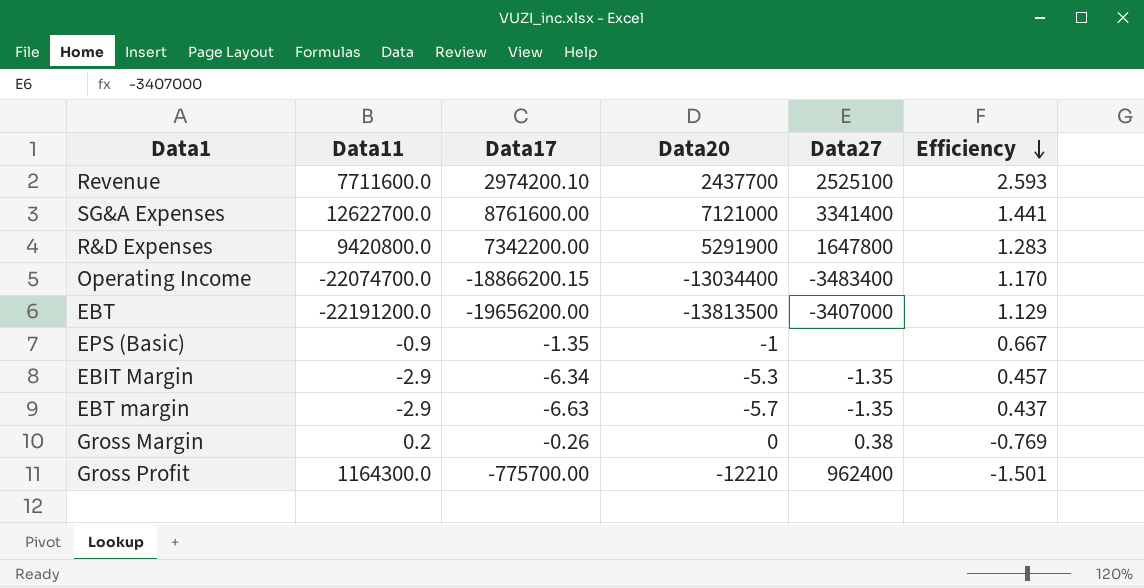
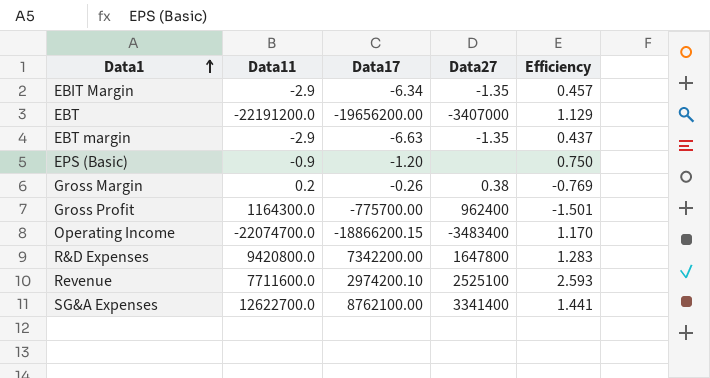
row order: Efficiency descending -> Data1 ascending
column Data20 | position: 4 -> none
EPS (Basic) | Data17: -1.35 -> -1.20
EPS (Basic) | Efficiency: 0.667 -> 0.750
SG&A Expenses | Data17: 8761600.00 -> 8762100.00

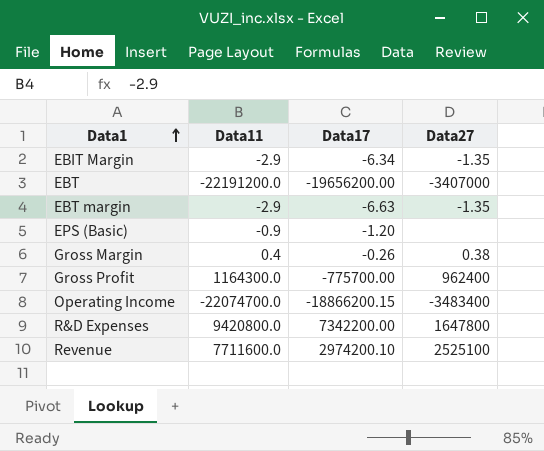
column Efficiency | formula: [Data11] / [Data17] -> none
row SG&A Expenses: 12622700.0 | 8762100.00 | 3341400 | 1.441 -> none
Gross Margin | Data11: 0.2 -> 0.4

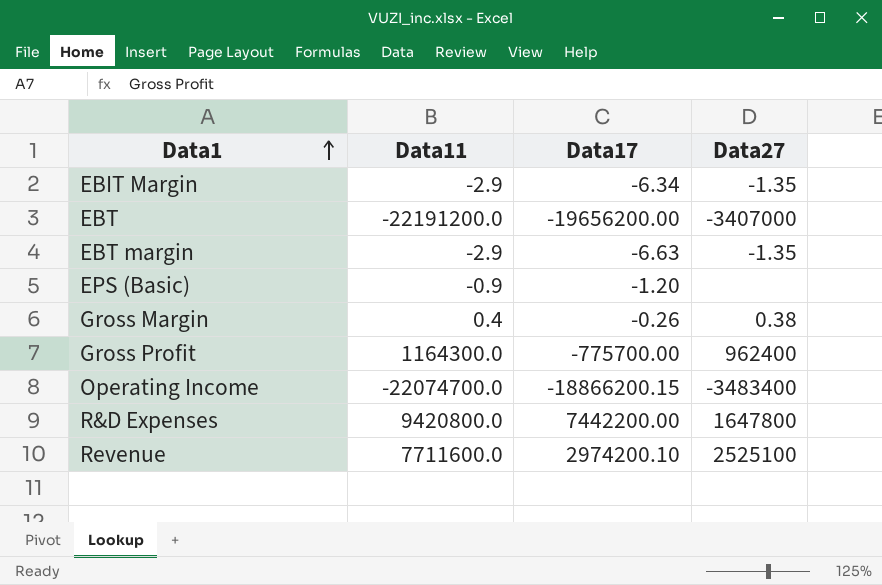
R&D Expenses | Data17: 7342200.00 -> 7442200.00

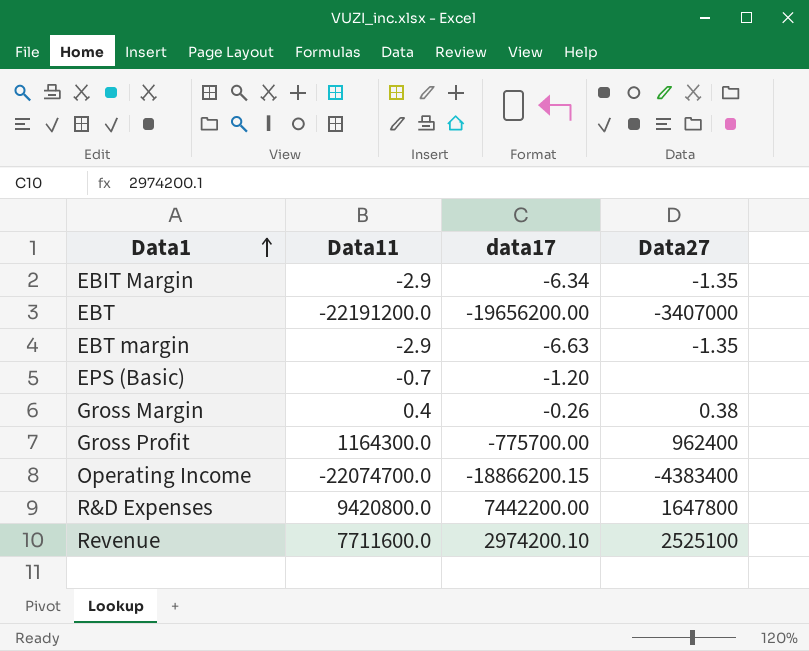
column name: Data17 -> data17
EPS (Basic) | Data11: -0.9 -> -0.7
Operating Income | Data27: -3483400 -> -4383400

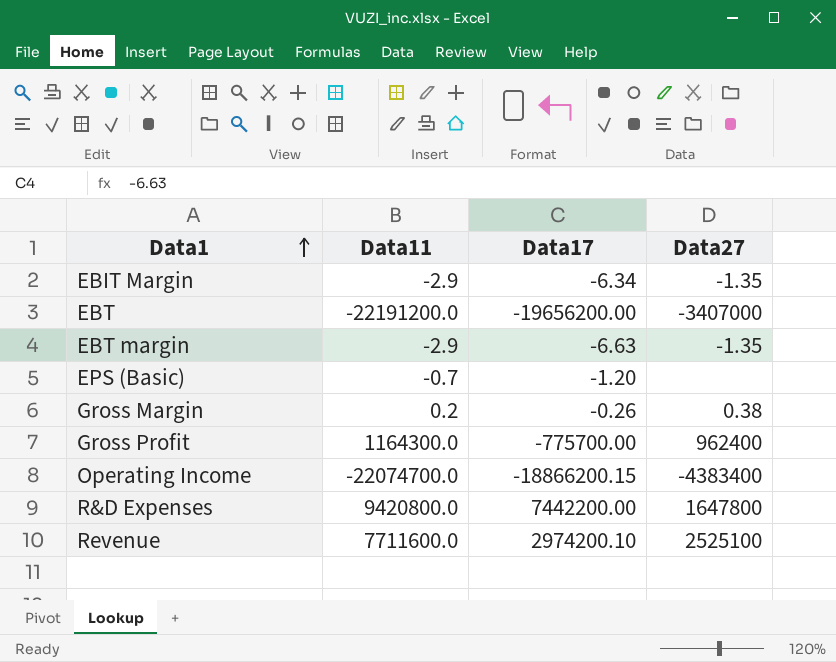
column name: data17 -> Data17
Gross Margin | Data11: 0.4 -> 0.2

